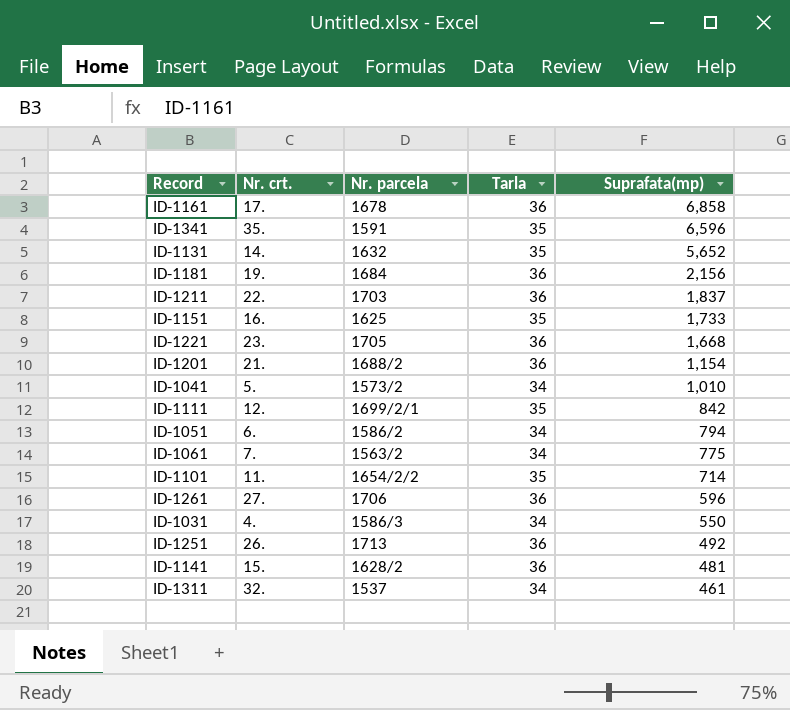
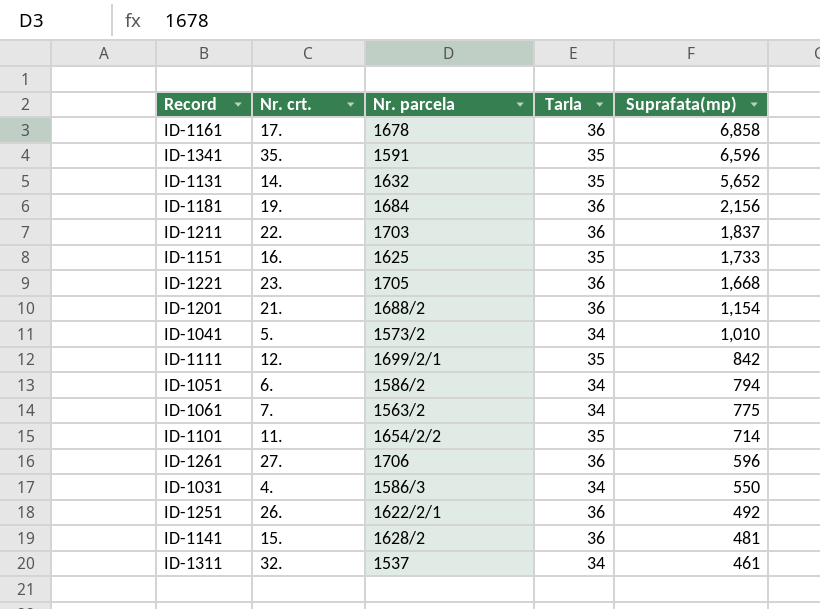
ID-1251 | Nr. parcela: 1713 -> 1622/2/1

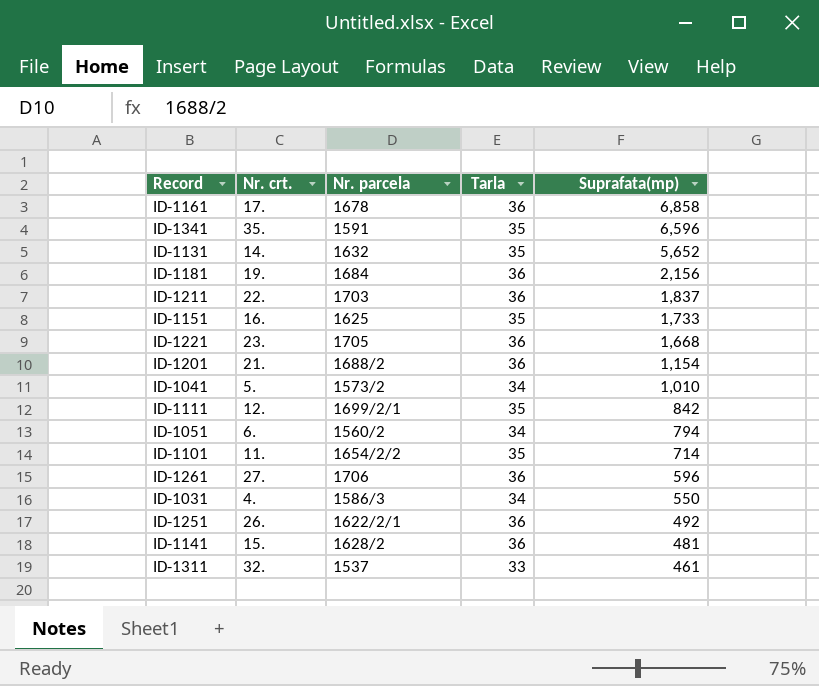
row ID-1061: 7. | 1563/2 | 34 | 775 -> none
ID-1051 | Nr. parcela: 1586/2 -> 1560/2
ID-1311 | Tarla: 34 -> 33

